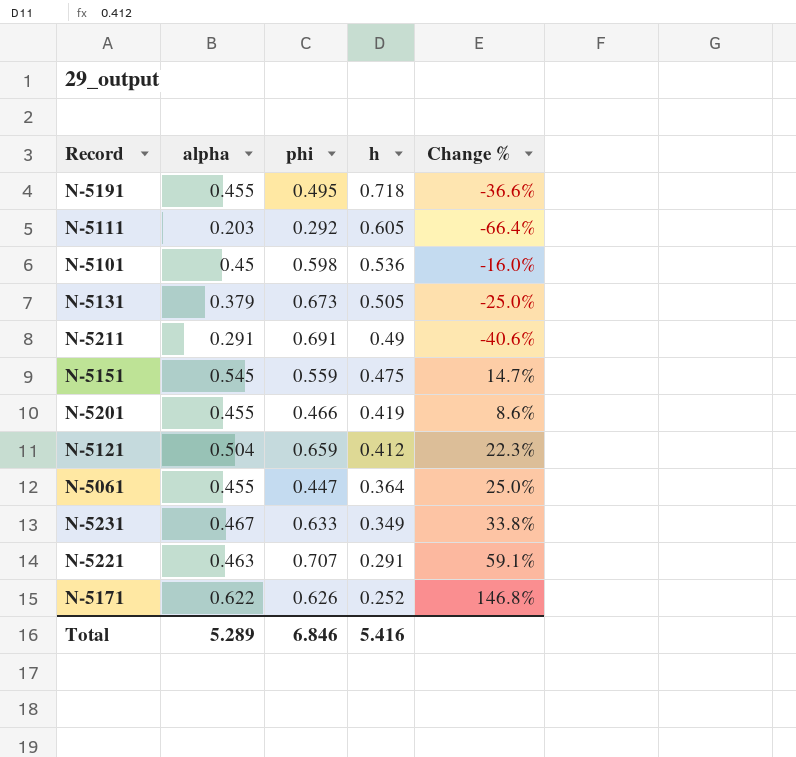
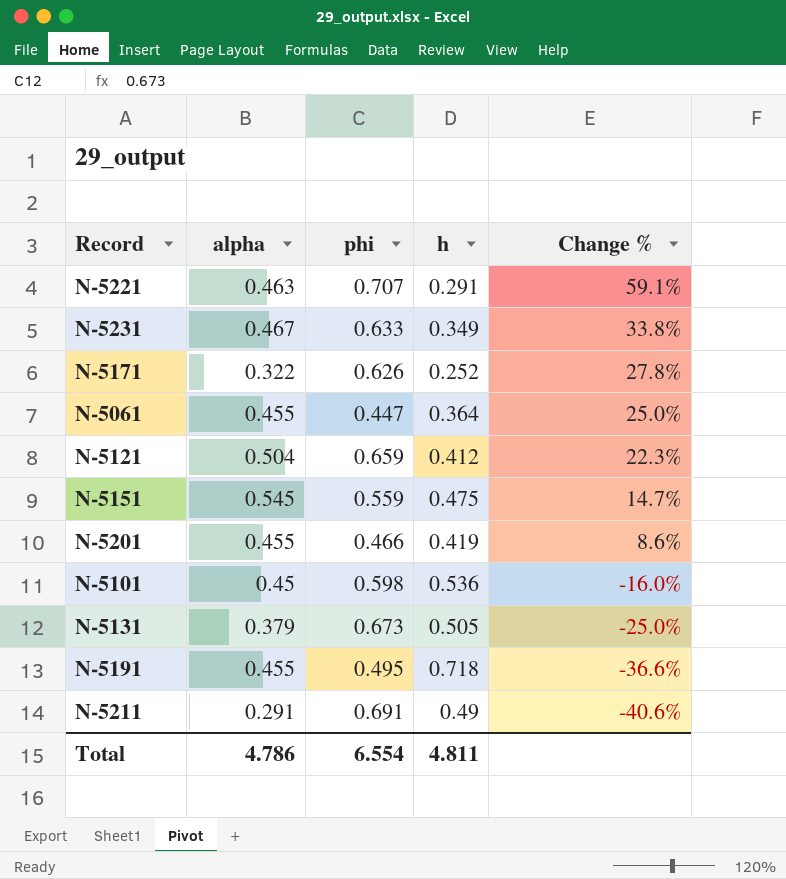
row order: h descending -> Change % descending
row N-5111: 0.203 | 0.292 | 0.605 | -66.4% -> none
N-5171 | alpha: 0.622 -> 0.322
N-5171 | Change %: 146.8% -> 27.8%
Total | alpha: 5.289 -> 4.786
Total | phi: 6.846 -> 6.554
Total | h: 5.416 -> 4.811

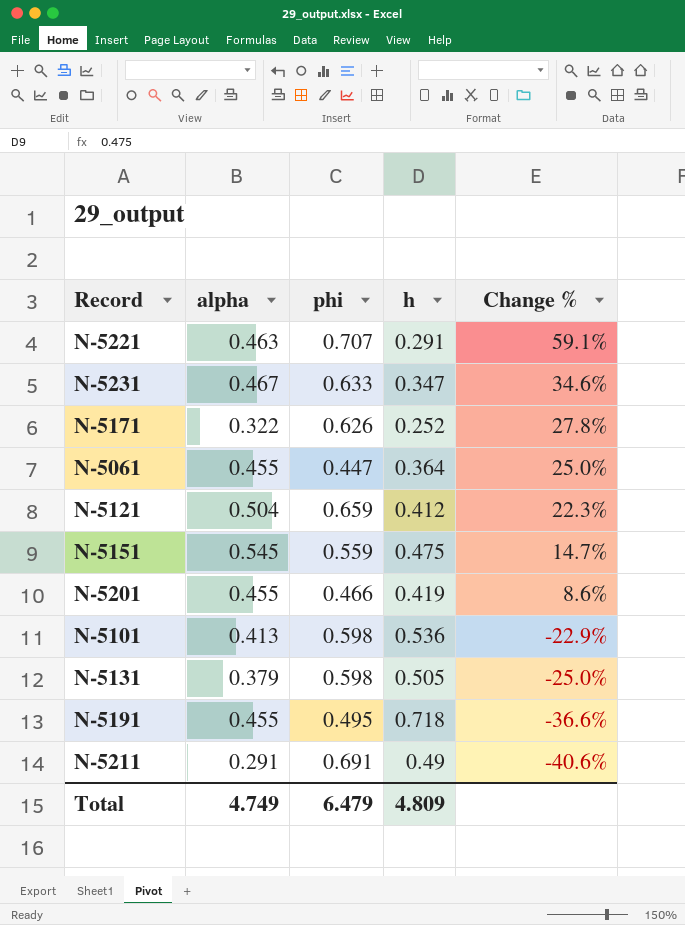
N-5231 | h: 0.349 -> 0.347
N-5231 | Change %: 33.8% -> 34.6%
N-5101 | alpha: 0.45 -> 0.413
N-5101 | Change %: -16.0% -> -22.9%
N-5131 | phi: 0.673 -> 0.598
Total | alpha: 4.786 -> 4.749
Total | phi: 6.554 -> 6.479
Total | h: 4.811 -> 4.809

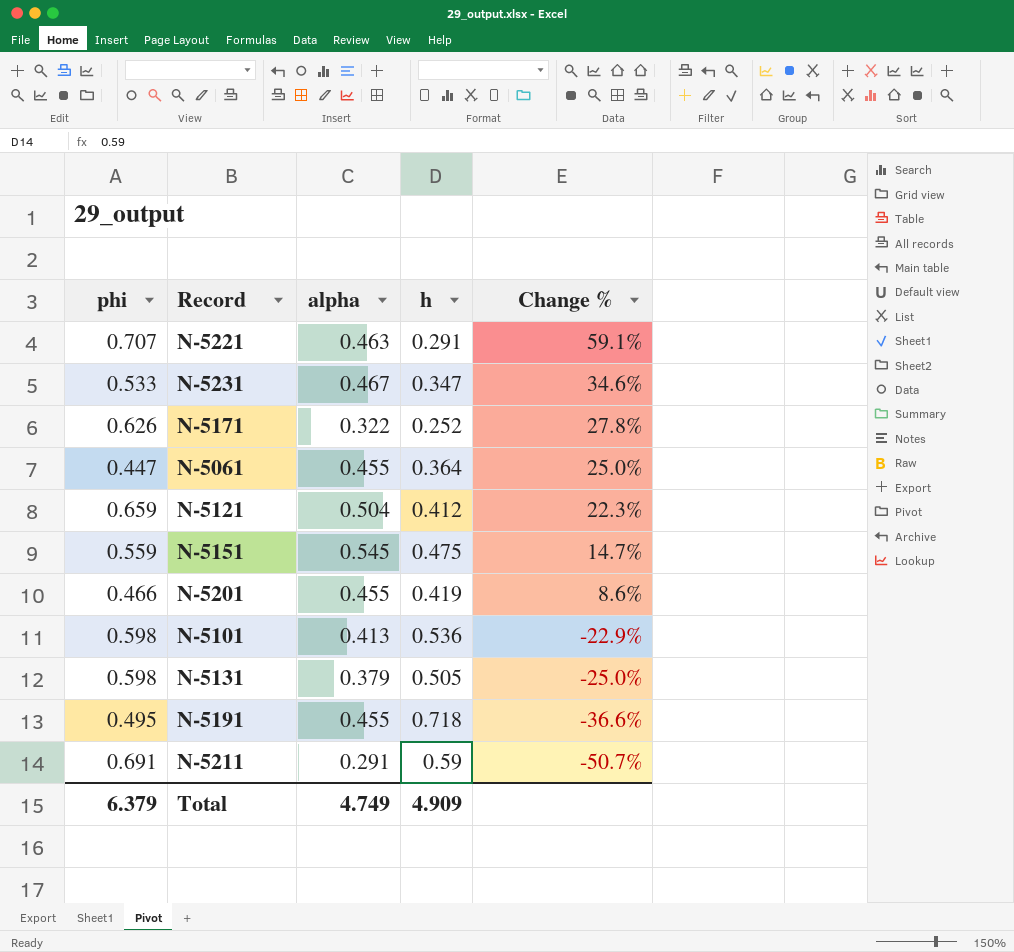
column phi | position: 3 -> 1
N-5231 | phi: 0.633 -> 0.533
N-5211 | h: 0.49 -> 0.59
N-5211 | Change %: -40.6% -> -50.7%
Total | phi: 6.479 -> 6.379
Total | h: 4.809 -> 4.909

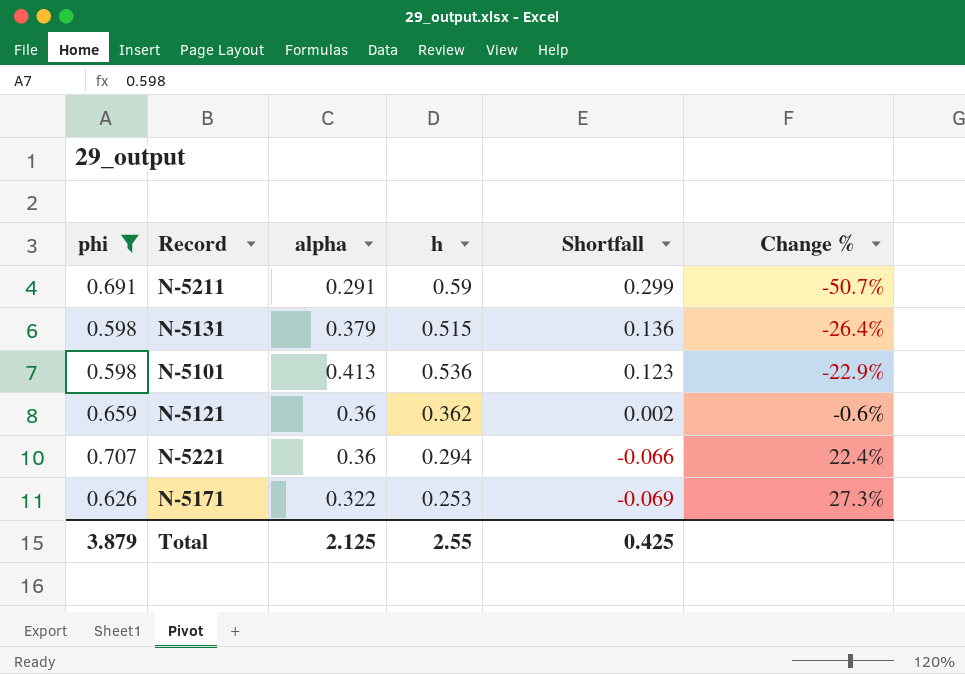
filter: none -> phi >= 0.598
row order: Change % descending -> Shortfall descending
column Shortfall | formula: none -> [h] - [alpha]
N-5131 | h: 0.505 -> 0.515
N-5131 | Change %: -25.0% -> -26.4%
N-5121 | alpha: 0.504 -> 0.36
N-5121 | h: 0.412 -> 0.362
N-5121 | Change %: 22.3% -> -0.6%
N-5221 | alpha: 0.463 -> 0.36
N-5221 | h: 0.291 -> 0.294
N-5221 | Change %: 59.1% -> 22.4%
N-5171 | h: 0.252 -> 0.253
N-5171 | Change %: 27.8% -> 27.3%
Total | phi: 6.379 -> 3.879
Total | alpha: 4.749 -> 2.125
Total | h: 4.909 -> 2.55

